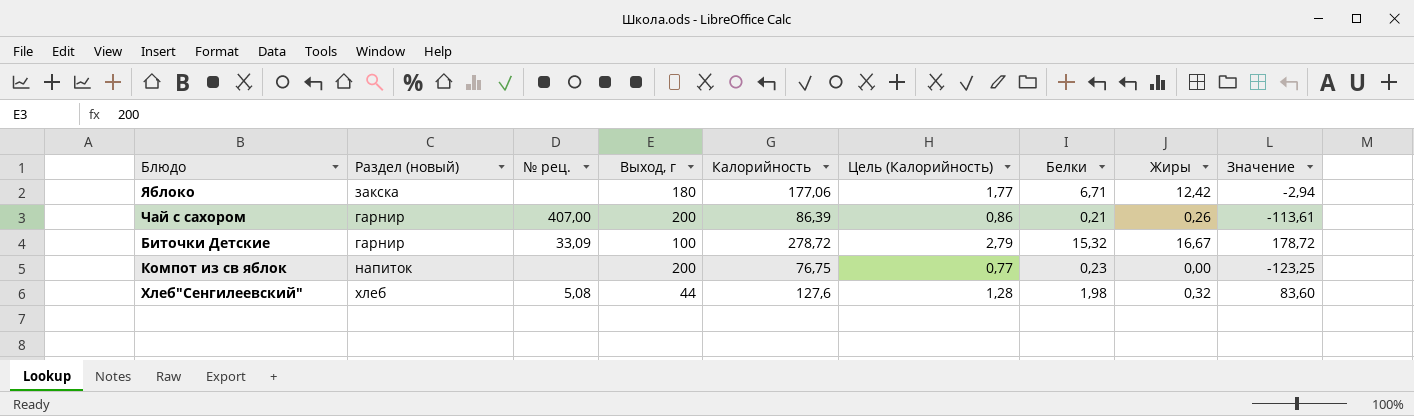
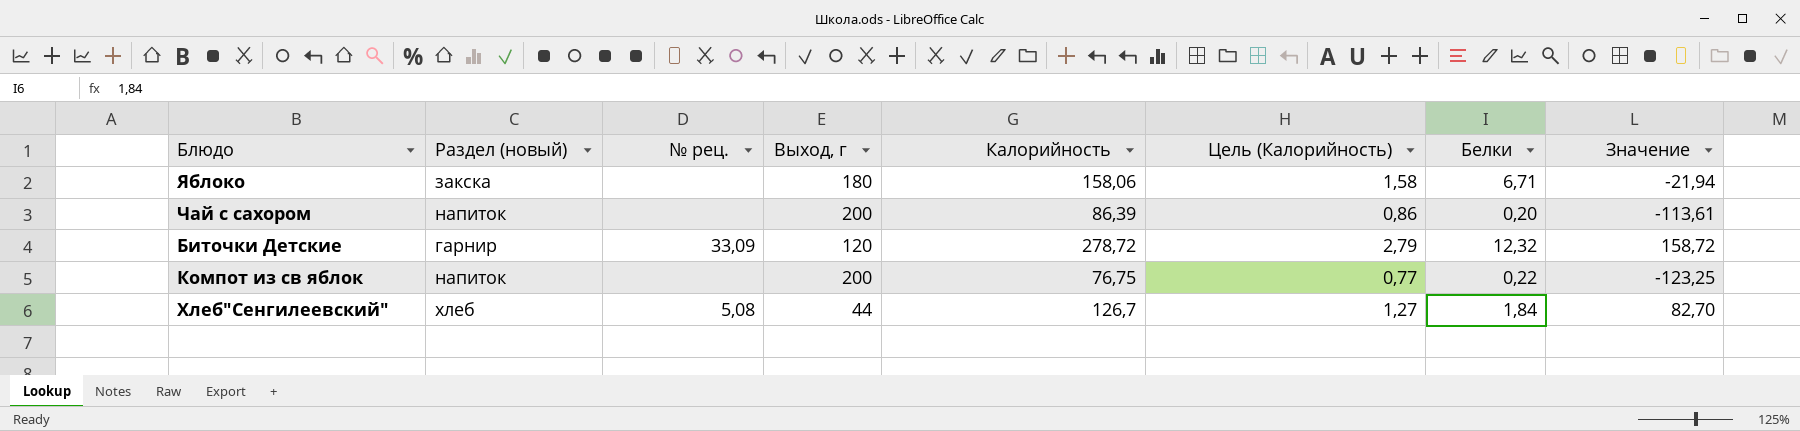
column Жиры | position: 8 -> none
Яблоко | Калорийность: 177,06 -> 158,06
Яблоко | Цель (Калорийность): 1,77 -> 1,58
Яблоко | Значение: -2,94 -> -21,94
Чай с сахором | Раздел (новый): гарнир -> напиток
Чай с сахором | № рец.: 407,00 -> none
Чай с сахором | Белки: 0,21 -> 0,20
Биточки Детские | Выход, г: 100 -> 120
Биточки Детские | Белки: 15,32 -> 12,32
Биточки Детские | Значение: 178,72 -> 158,72
Компот из св яблок | Белки: 0,23 -> 0,22
Хлеб"Сенгилеевский" | Калорийность: 127,6 -> 126,7
Хлеб"Сенгилеевский" | Цель (Калорийность): 1,28 -> 1,27
Хлеб"Сенгилеевский" | Белки: 1,98 -> 1,84
Хлеб"Сенгилеевский" | Значение: 83,60 -> 82,70

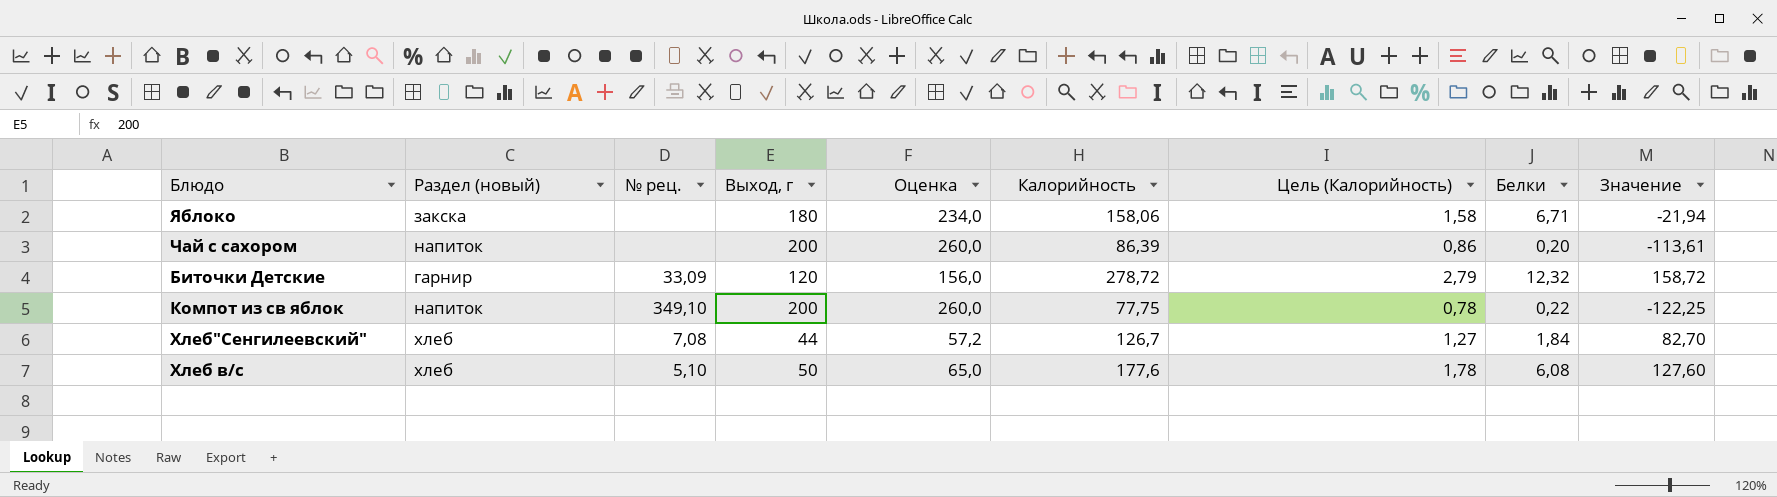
column Оценка | formula: none -> [Выход, г] * 1,3
Компот из св яблок | № рец.: none -> 349,10
Компот из св яблок | Калорийность: 76,75 -> 77,75
Компот из св яблок | Цель (Калорийность): 0,77 -> 0,78
Компот из св яблок | Значение: -123,25 -> -122,25
Хлеб"Сенгилеевский" | № рец.: 5,08 -> 7,08
row Хлеб в/с: none -> хлеб | 5,10 | 50 | 65,0 | 177,6 | 1,78 | 6,08 | 127,60

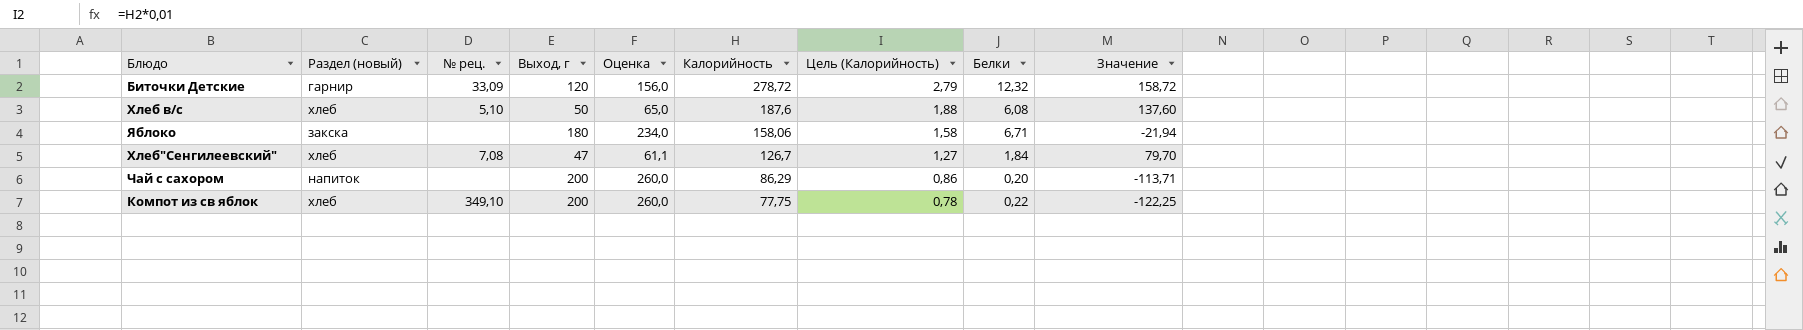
row order: none -> Калорийность descending
Хлеб в/с | Калорийность: 177,6 -> 187,6
Хлеб в/с | Цель (Калорийность): 1,78 -> 1,88
Хлеб в/с | Значение: 127,60 -> 137,60
Хлеб"Сенгилеевский" | Выход, г: 44 -> 47
Хлеб"Сенгилеевский" | Оценка: 57,2 -> 61,1
Хлеб"Сенгилеевский" | Значение: 82,70 -> 79,70
Чай с сахором | Калорийность: 86,39 -> 86,29
Чай с сахором | Значение: -113,61 -> -113,71
Компот из св яблок | Раздел (новый): напиток -> хлеб

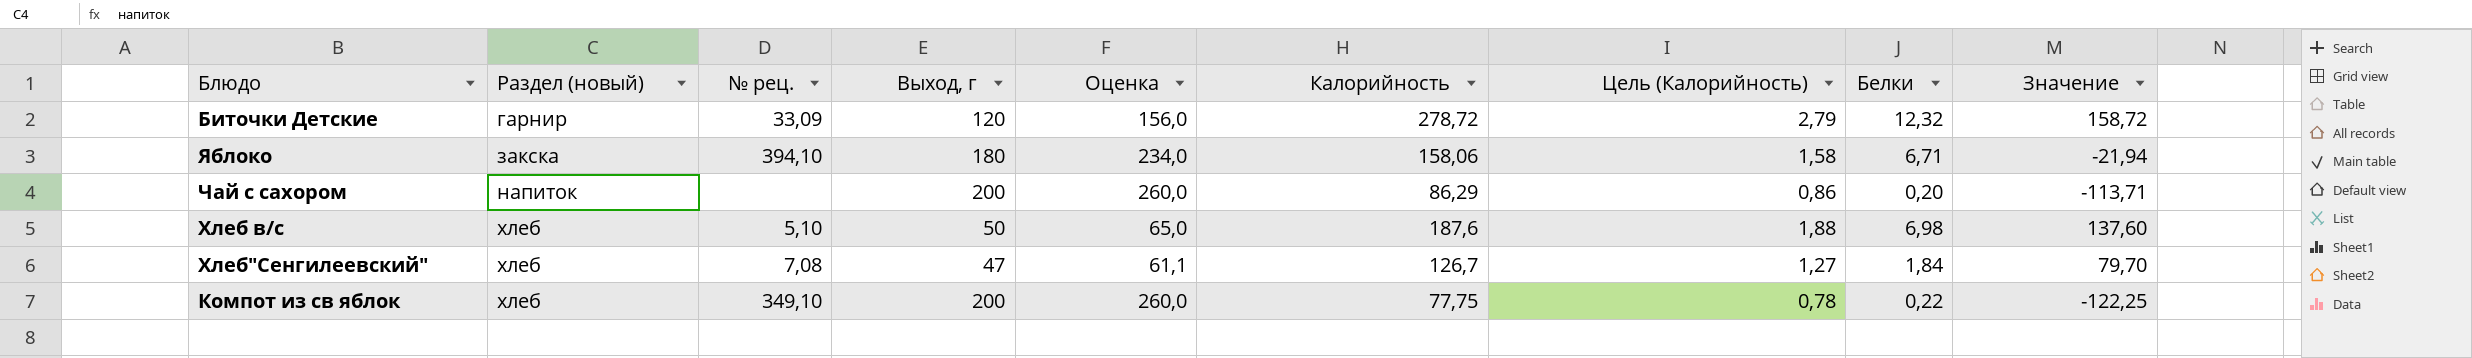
row order: Калорийность descending -> Раздел (новый) ascending
Яблоко | № рец.: none -> 394,10
Хлеб в/с | Белки: 6,08 -> 6,98

